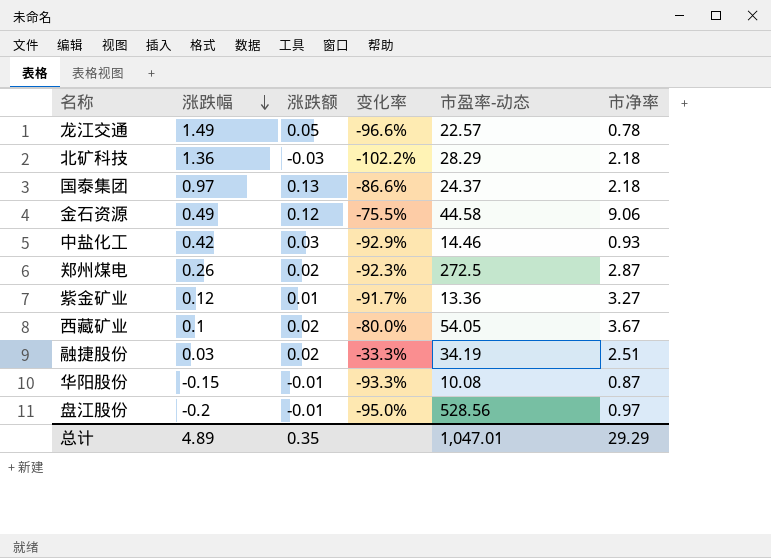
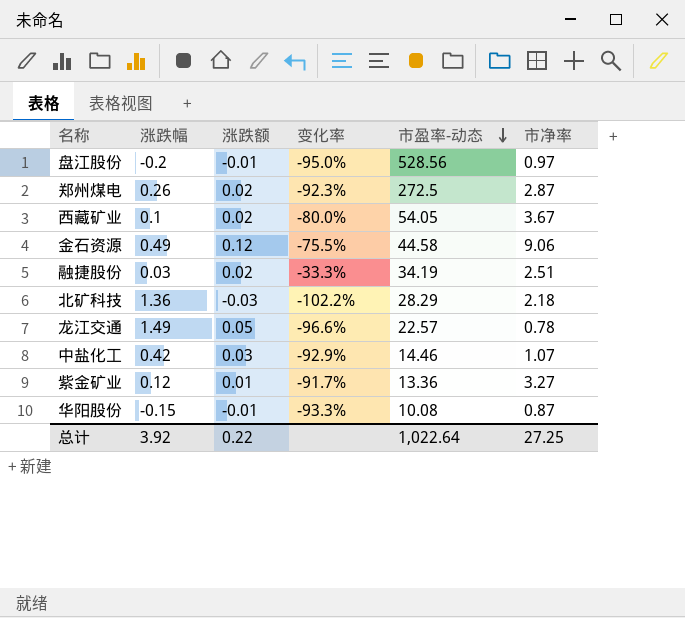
row order: 涨跌幅 descending -> 市盈率-动态 descending
row 国泰集团: 0.97 | 0.13 | -86.6% | 24.37 | 2.18 -> none
中盐化工 | 市净率: 0.93 -> 1.07
总计 | 涨跌幅: 4.89 -> 3.92
总计 | 涨跌额: 0.35 -> 0.22
总计 | 市盈率-动态: 1,047.01 -> 1,022.64
总计 | 市净率: 29.29 -> 27.25

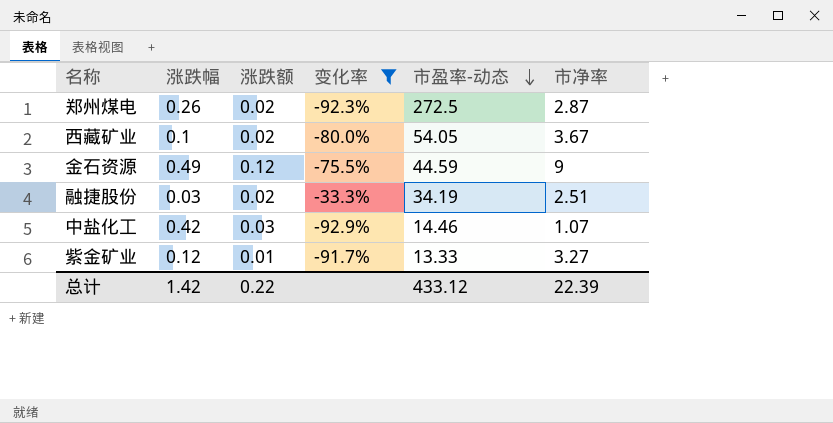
filter: none -> 变化率 >= -92.9%
金石资源 | 市盈率-动态: 44.58 -> 44.59
金石资源 | 市净率: 9.06 -> 9
紫金矿业 | 市盈率-动态: 13.36 -> 13.33
总计 | 涨跌幅: 3.92 -> 1.42
总计 | 市盈率-动态: 1,022.64 -> 433.12
总计 | 市净率: 27.25 -> 22.39

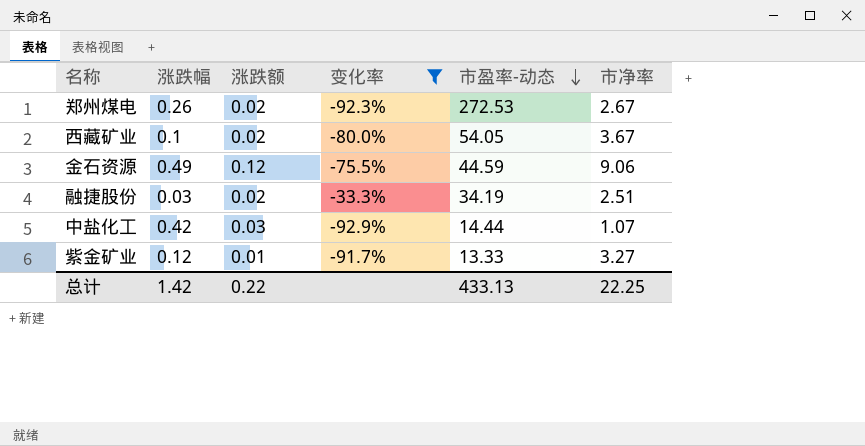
郑州煤电 | 市盈率-动态: 272.5 -> 272.53
郑州煤电 | 市净率: 2.87 -> 2.67
金石资源 | 市净率: 9 -> 9.06
中盐化工 | 市盈率-动态: 14.46 -> 14.44
总计 | 市盈率-动态: 433.12 -> 433.13
总计 | 市净率: 22.39 -> 22.25

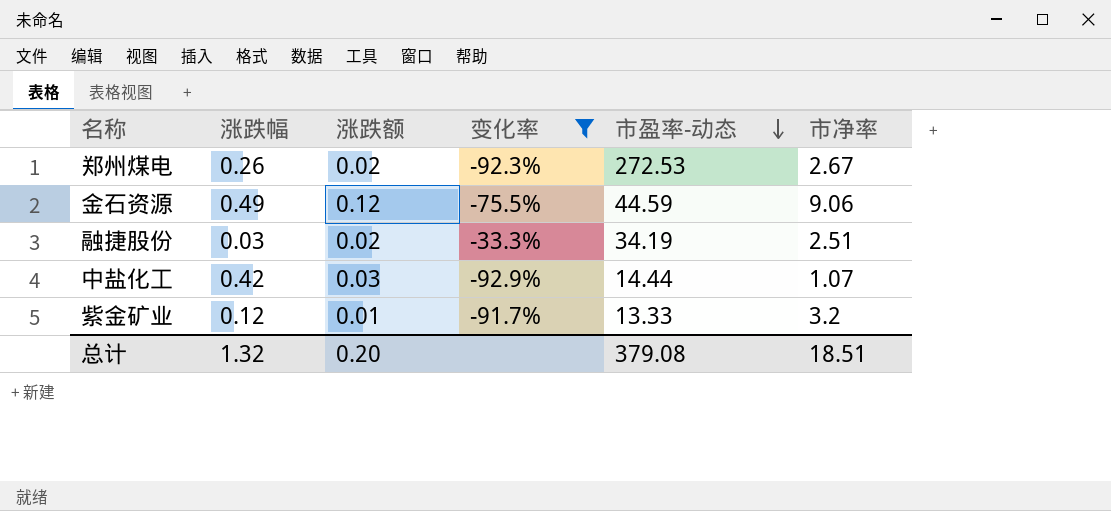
row 西藏矿业: 0.1 | 0.02 | -80.0% | 54.05 | 3.67 -> none
紫金矿业 | 市净率: 3.27 -> 3.2
总计 | 涨跌幅: 1.42 -> 1.32
总计 | 涨跌额: 0.22 -> 0.20
总计 | 市盈率-动态: 433.13 -> 379.08
总计 | 市净率: 22.25 -> 18.51

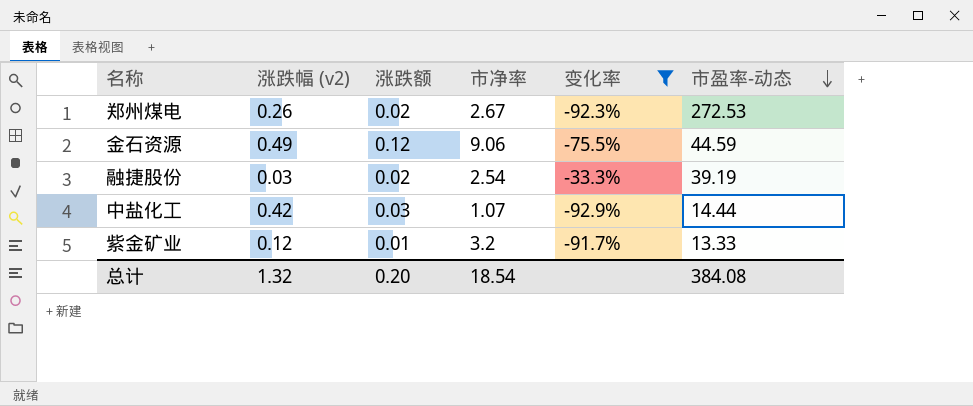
column name: 涨跌幅 -> 涨跌幅 (v2)
column 市净率 | position: 6 -> 4
融捷股份 | 市净率: 2.51 -> 2.54
融捷股份 | 市盈率-动态: 34.19 -> 39.19
总计 | 市净率: 18.51 -> 18.54
总计 | 市盈率-动态: 379.08 -> 384.08

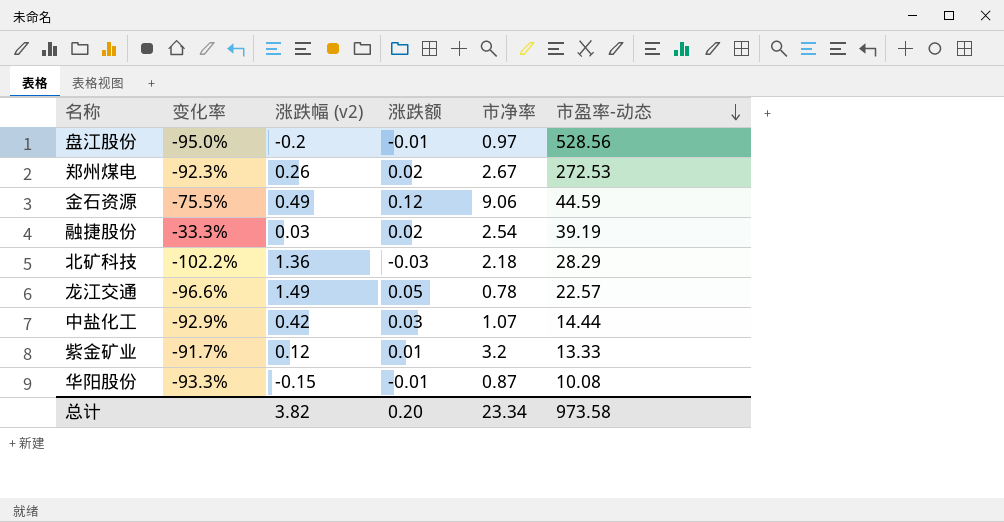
filter: 变化率 >= -92.9% -> none
column 变化率 | position: 5 -> 2
总计 | 涨跌幅 (v2): 1.32 -> 3.82
总计 | 市净率: 18.54 -> 23.34
总计 | 市盈率-动态: 384.08 -> 973.58

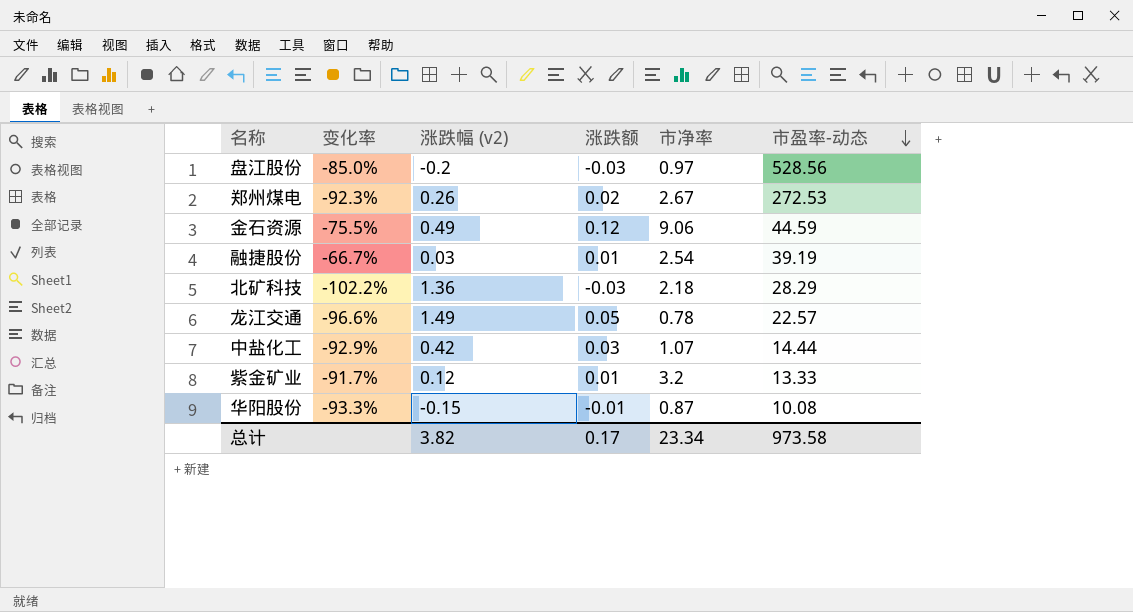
盘江股份 | 变化率: -95.0% -> -85.0%
盘江股份 | 涨跌额: -0.01 -> -0.03
融捷股份 | 变化率: -33.3% -> -66.7%
融捷股份 | 涨跌额: 0.02 -> 0.01
总计 | 涨跌额: 0.20 -> 0.17

